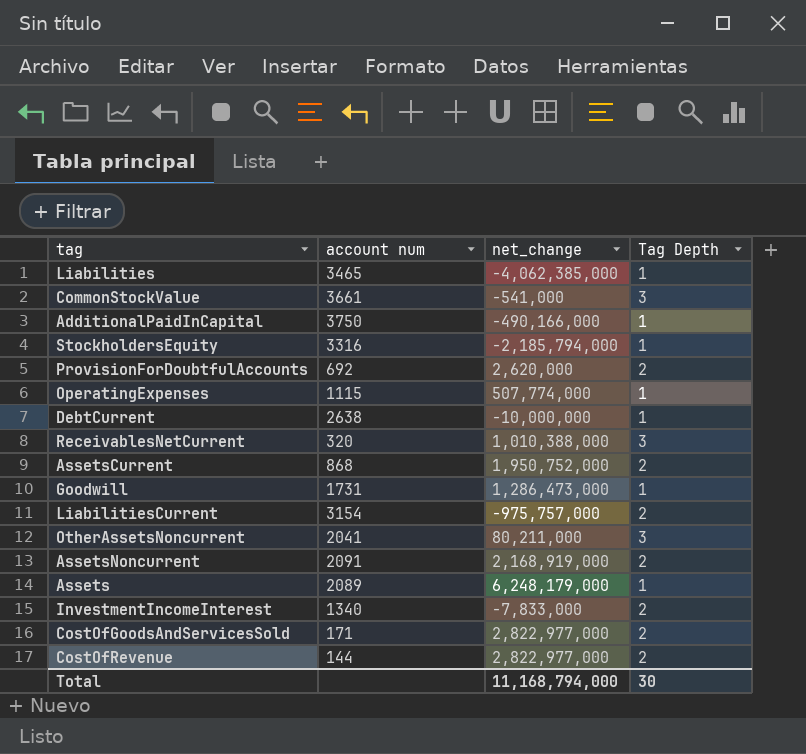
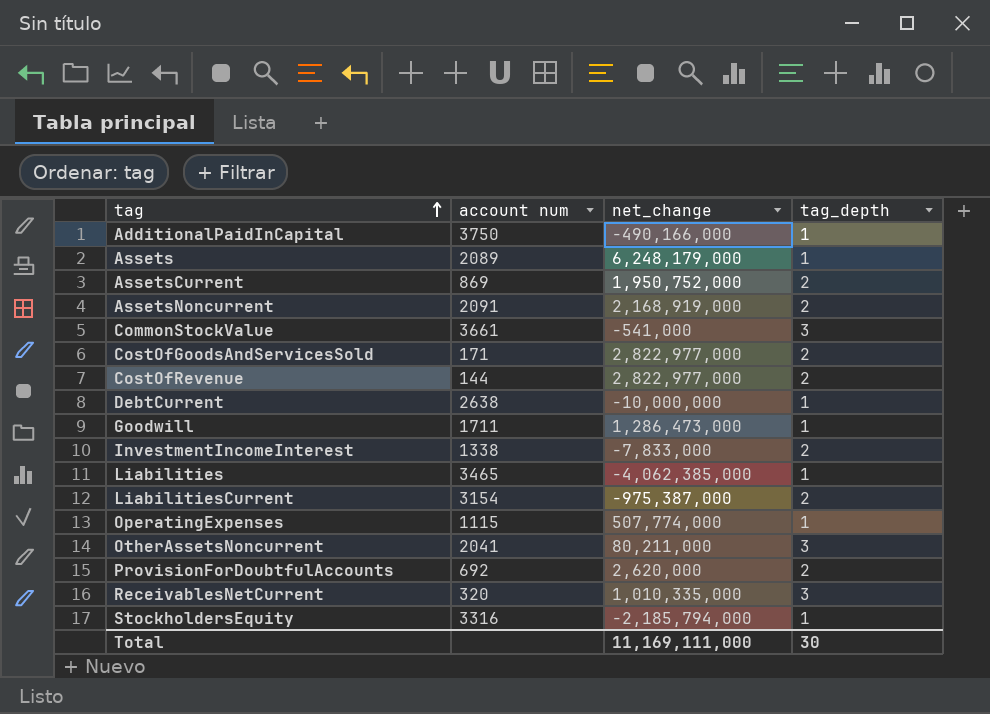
row order: none -> tag ascending
column name: Tag Depth -> tag_depth
AssetsCurrent | account num: 868 -> 869
Goodwill | account num: 1731 -> 1711
InvestmentIncomeInterest | account num: 1340 -> 1338
LiabilitiesCurrent | net_change: -975,757,000 -> -975,387,000
ReceivablesNetCurrent | net_change: 1,010,388,000 -> 1,010,335,000
Total | net_change: 11,168,794,000 -> 11,169,111,000

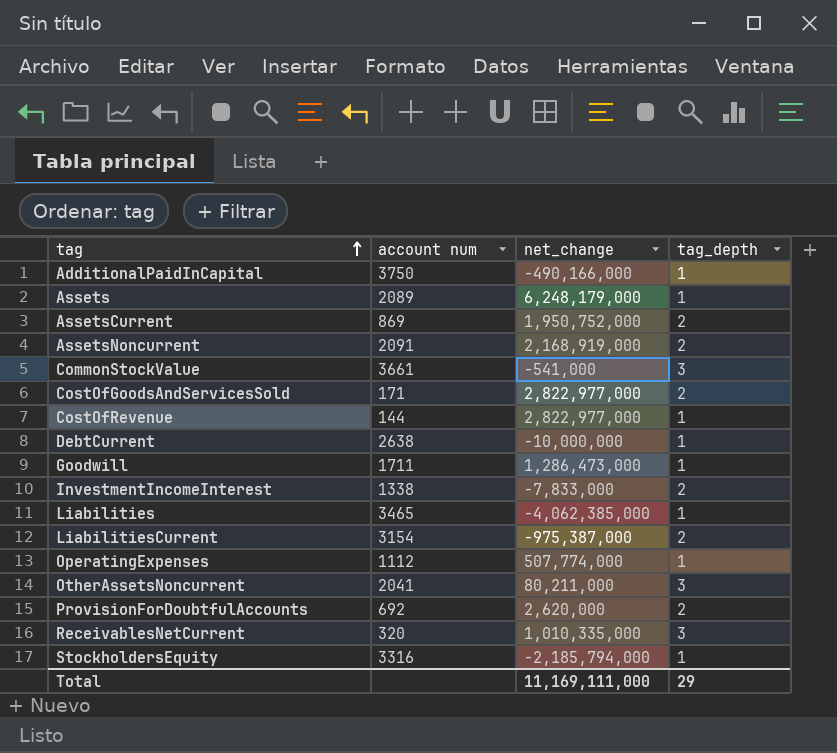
CostOfRevenue | tag_depth: 2 -> 1
OperatingExpenses | account num: 1115 -> 1112
Total | tag_depth: 30 -> 29

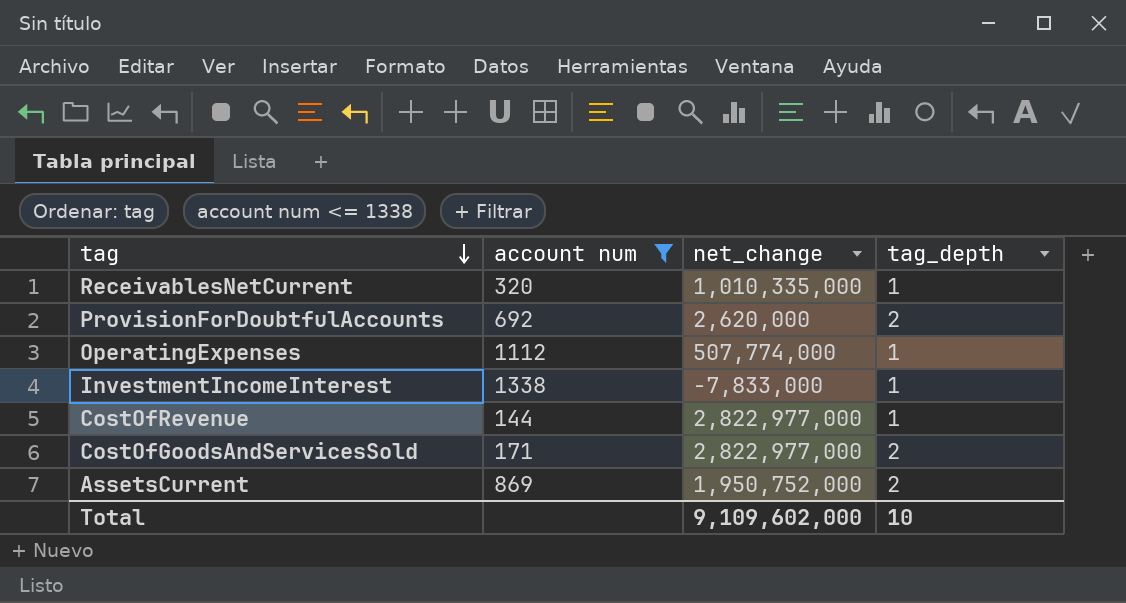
filter: none -> account num <= 1338
row order: tag ascending -> tag descending
ReceivablesNetCurrent | tag_depth: 3 -> 1
InvestmentIncomeInterest | tag_depth: 2 -> 1
Total | net_change: 11,169,111,000 -> 9,109,602,000
Total | tag_depth: 29 -> 10

